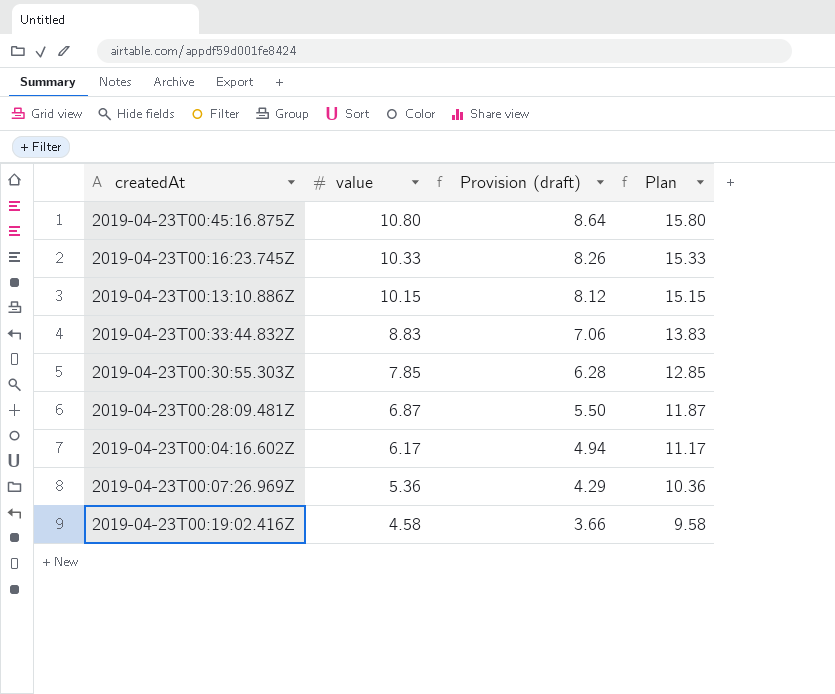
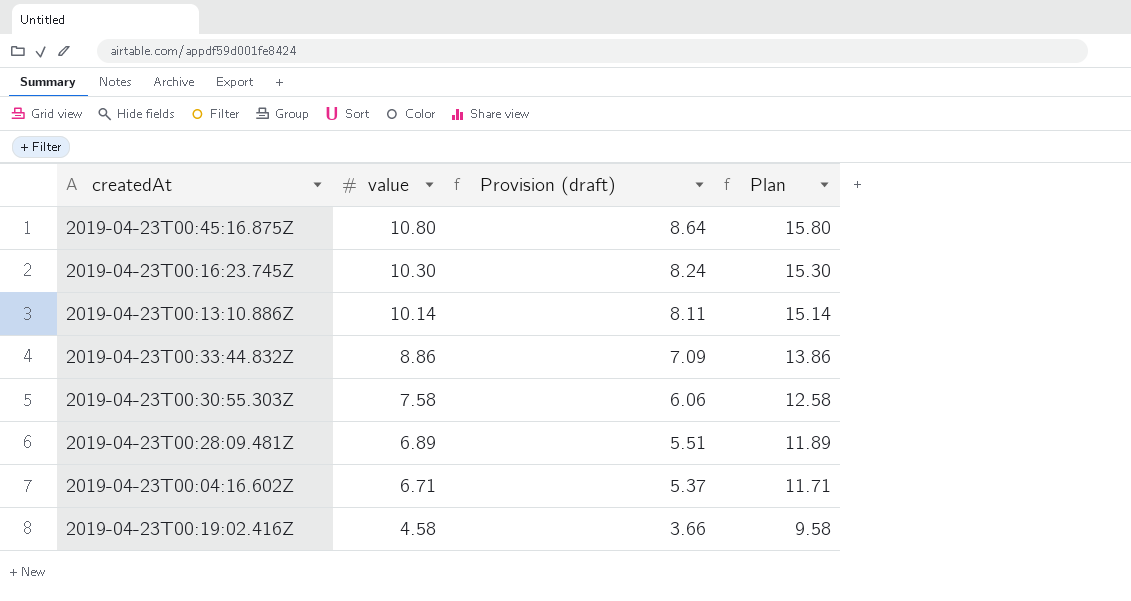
row 2019-04-23T00:07:26.969Z: 5.36 | 4.29 | 10.36 -> none
2019-04-23T00:16:23.745Z | value: 10.33 -> 10.30
2019-04-23T00:16:23.745Z | Provision (draft): 8.26 -> 8.24
2019-04-23T00:16:23.745Z | Plan: 15.33 -> 15.30
2019-04-23T00:13:10.886Z | value: 10.15 -> 10.14
2019-04-23T00:13:10.886Z | Provision (draft): 8.12 -> 8.11
2019-04-23T00:13:10.886Z | Plan: 15.15 -> 15.14
2019-04-23T00:33:44.832Z | value: 8.83 -> 8.86
2019-04-23T00:33:44.832Z | Provision (draft): 7.06 -> 7.09
2019-04-23T00:33:44.832Z | Plan: 13.83 -> 13.86
2019-04-23T00:30:55.303Z | value: 7.85 -> 7.58
2019-04-23T00:30:55.303Z | Provision (draft): 6.28 -> 6.06
2019-04-23T00:30:55.303Z | Plan: 12.85 -> 12.58
2019-04-23T00:28:09.481Z | value: 6.87 -> 6.89
2019-04-23T00:28:09.481Z | Provision (draft): 5.50 -> 5.51
2019-04-23T00:28:09.481Z | Plan: 11.87 -> 11.89
2019-04-23T00:04:16.602Z | value: 6.17 -> 6.71
2019-04-23T00:04:16.602Z | Provision (draft): 4.94 -> 5.37
2019-04-23T00:04:16.602Z | Plan: 11.17 -> 11.71

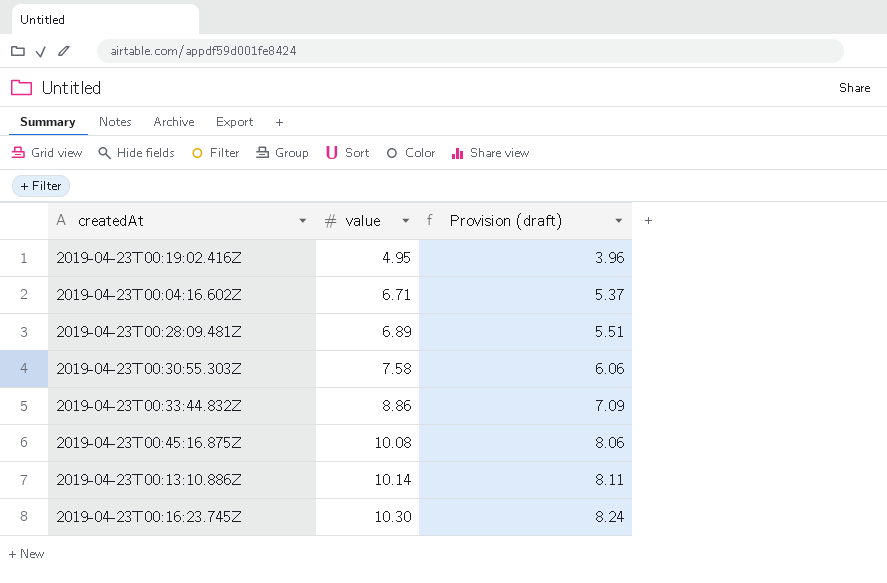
row order: value descending -> value ascending
column Plan | formula: [value] + 5 -> none
2019-04-23T00:19:02.416Z | value: 4.58 -> 4.95
2019-04-23T00:19:02.416Z | Provision (draft): 3.66 -> 3.96
2019-04-23T00:45:16.875Z | value: 10.80 -> 10.08
2019-04-23T00:45:16.875Z | Provision (draft): 8.64 -> 8.06

